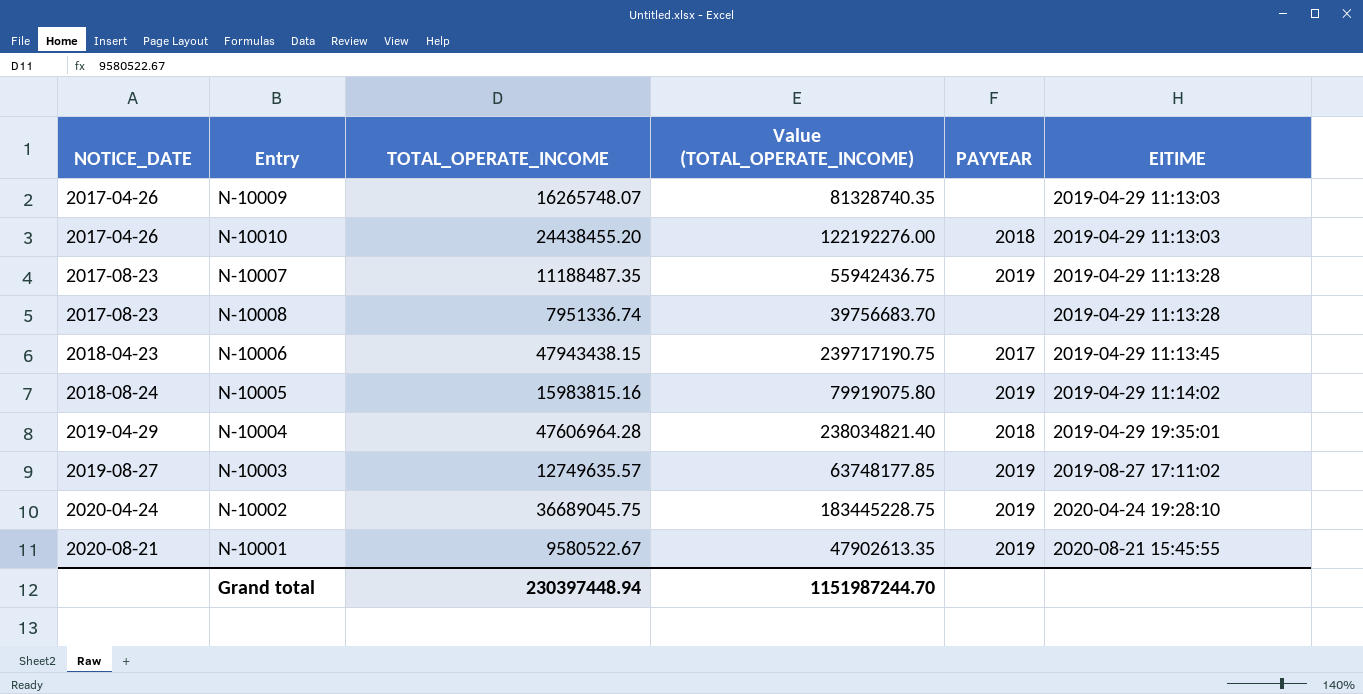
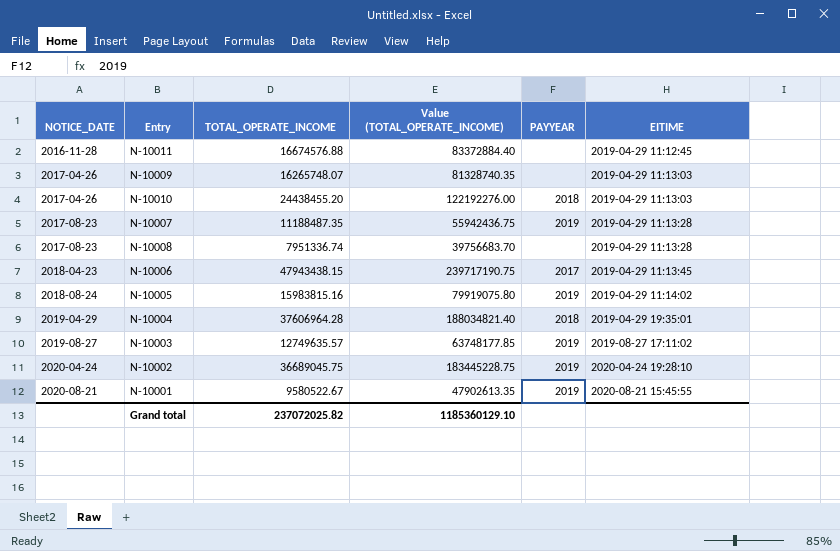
row N-10011: none -> 2016-11-28 | 16674576.88 | 83372884.40 | none | 2019-04-29 11:12:45
N-10004 | TOTAL_OPERATE_INCOME: 47606964.28 -> 37606964.28
N-10004 | Value (TOTAL_OPERATE_INCOME): 238034821.40 -> 188034821.40
Grand total | TOTAL_OPERATE_INCOME: 230397448.94 -> 237072025.82
Grand total | Value (TOTAL_OPERATE_INCOME): 1151987244.70 -> 1185360129.10

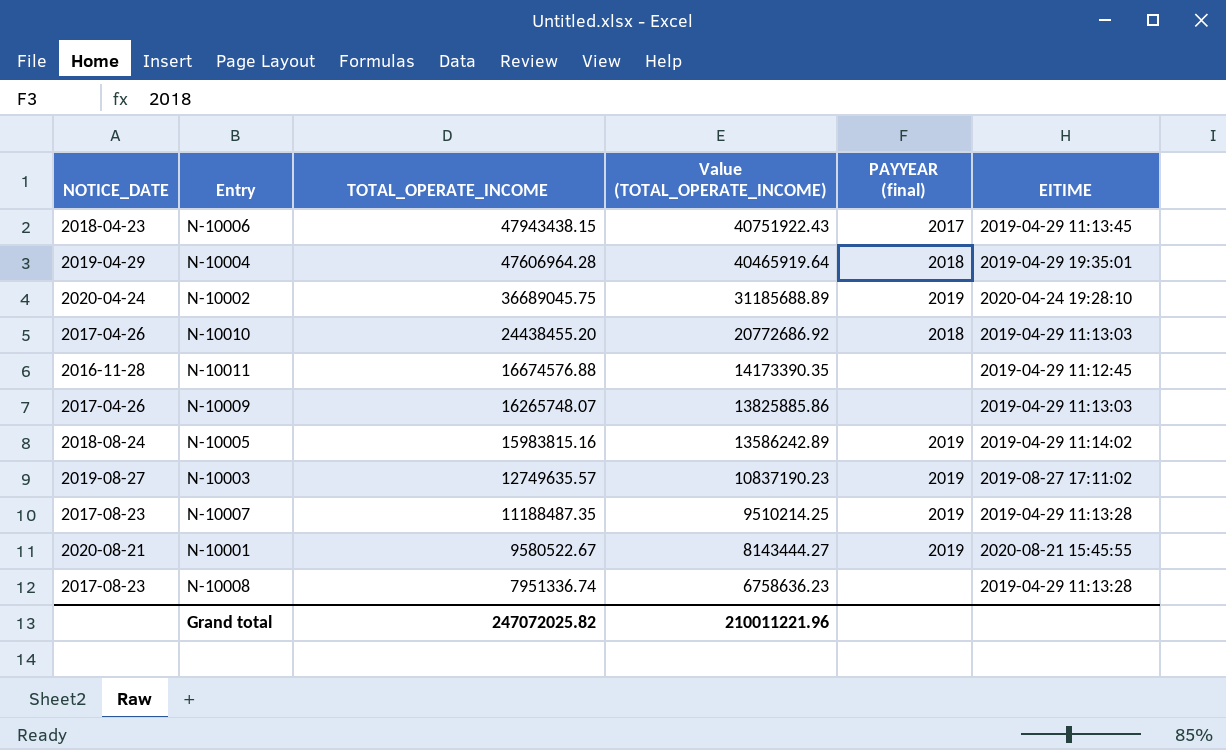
row order: NOTICE_DATE ascending -> TOTAL_OPERATE_INCOME descending
column Value (TOTAL_OPERATE_INCOME) | formula: [TOTAL_OPERATE_INCOME] * 5 -> [TOTAL_OPERATE_INCOME] * 0.85
column name: PAYYEAR -> PAYYEAR (final)
N-10004 | TOTAL_OPERATE_INCOME: 37606964.28 -> 47606964.28
Grand total | TOTAL_OPERATE_INCOME: 237072025.82 -> 247072025.82
Grand total | Value (TOTAL_OPERATE_INCOME): 1185360129.10 -> 210011221.96

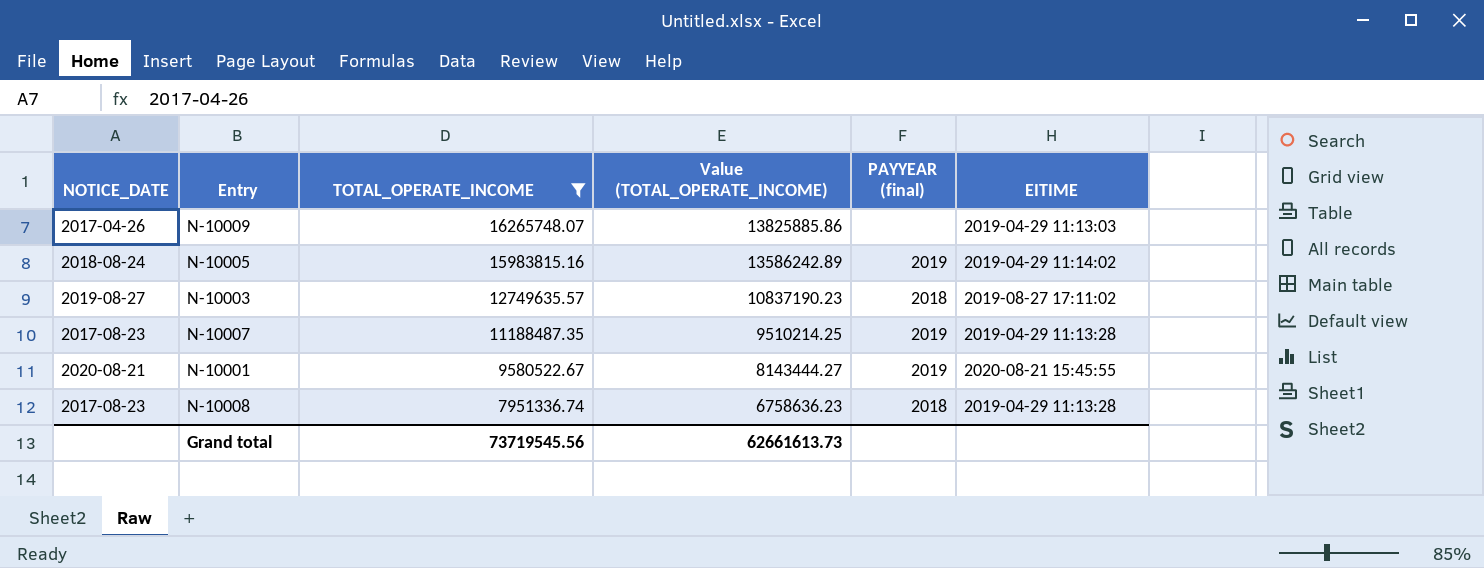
filter: none -> TOTAL_OPERATE_INCOME <= 16265748.07
N-10003 | PAYYEAR (final): 2019 -> 2018
N-10008 | PAYYEAR (final): none -> 2018
Grand total | TOTAL_OPERATE_INCOME: 247072025.82 -> 73719545.56
Grand total | Value (TOTAL_OPERATE_INCOME): 210011221.96 -> 62661613.73

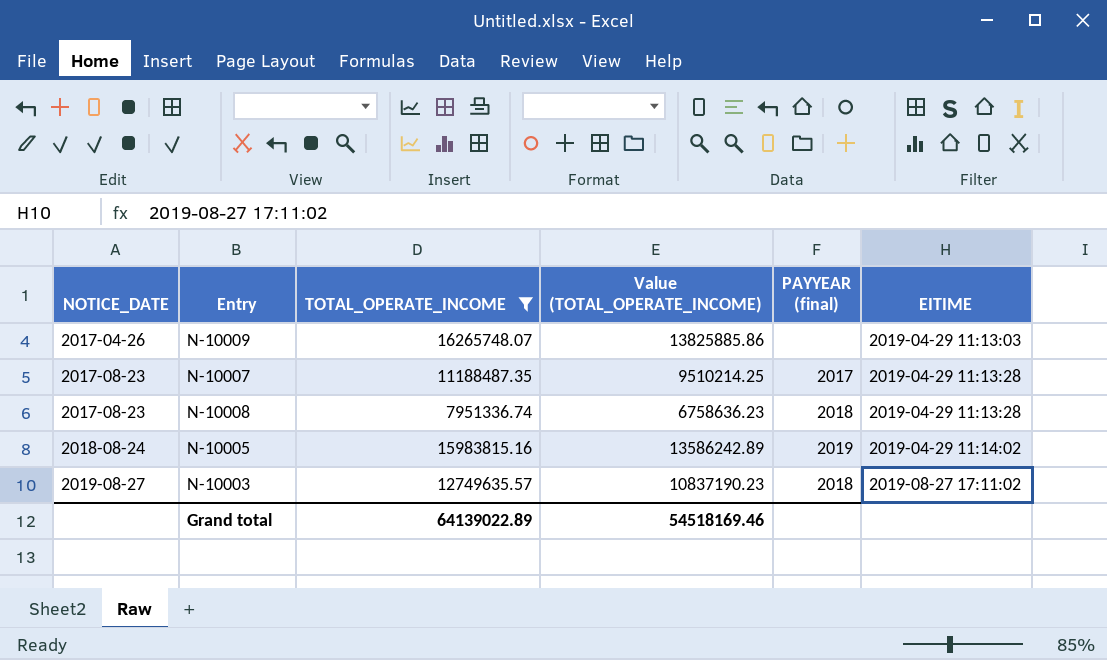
row order: TOTAL_OPERATE_INCOME descending -> NOTICE_DATE ascending
row N-10001: 2020-08-21 | 9580522.67 | 8143444.27 | 2019 | 2020-08-21 15:45:55 -> none
N-10007 | PAYYEAR (final): 2019 -> 2017
Grand total | TOTAL_OPERATE_INCOME: 73719545.56 -> 64139022.89
Grand total | Value (TOTAL_OPERATE_INCOME): 62661613.73 -> 54518169.46

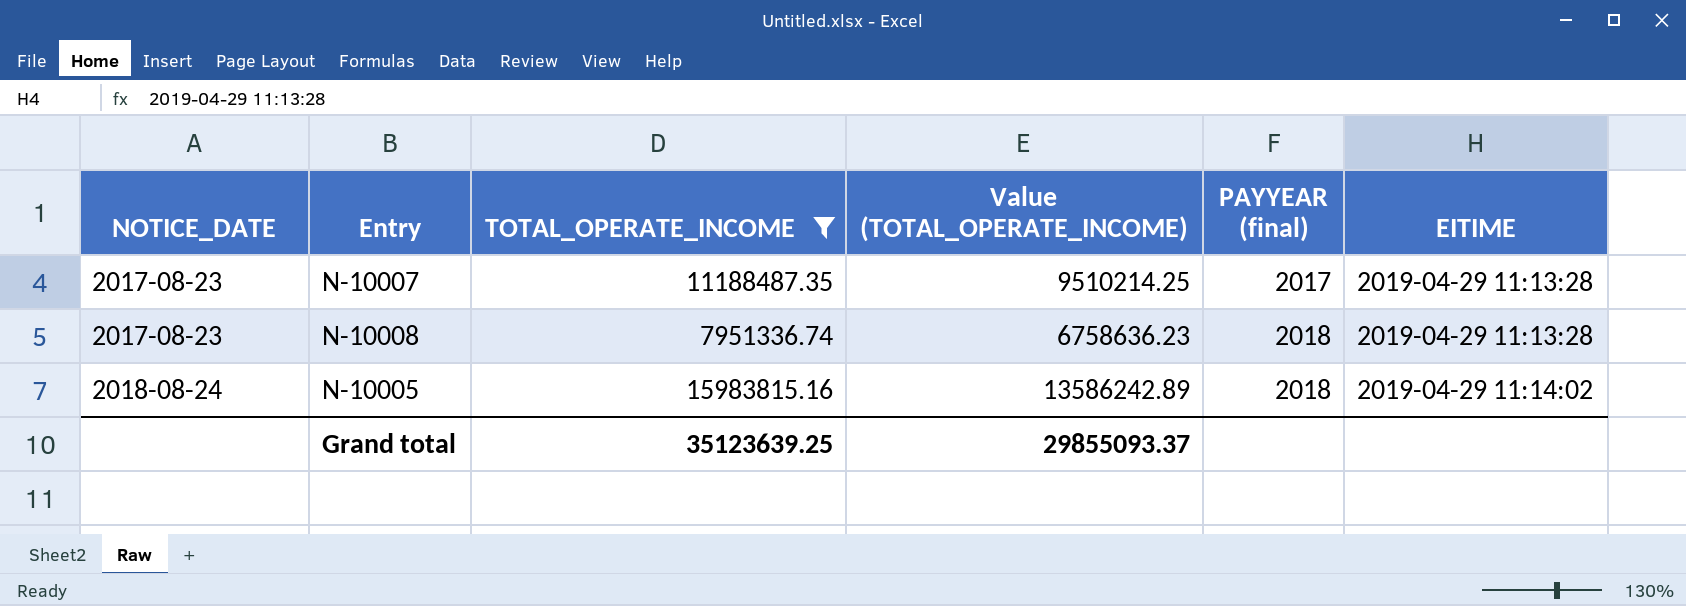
row N-10009: 2017-04-26 | 16265748.07 | 13825885.86 | none | 2019-04-29 11:13:03 -> none
row N-10003: 2019-08-27 | 12749635.57 | 10837190.23 | 2018 | 2019-08-27 17:11:02 -> none
N-10005 | PAYYEAR (final): 2019 -> 2018
Grand total | TOTAL_OPERATE_INCOME: 64139022.89 -> 35123639.25
Grand total | Value (TOTAL_OPERATE_INCOME): 54518169.46 -> 29855093.37

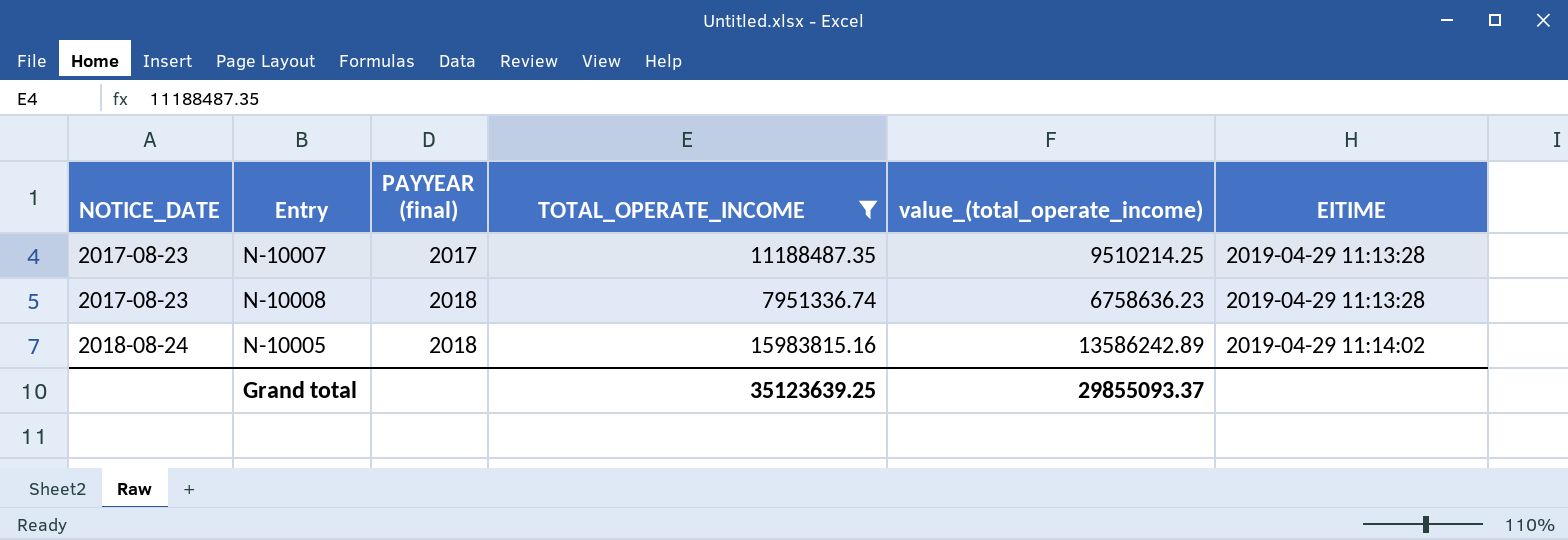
column PAYYEAR (final) | position: 5 -> 3
column name: Value (TOTAL_OPERATE_INCOME) -> value_(total_operate_income)

